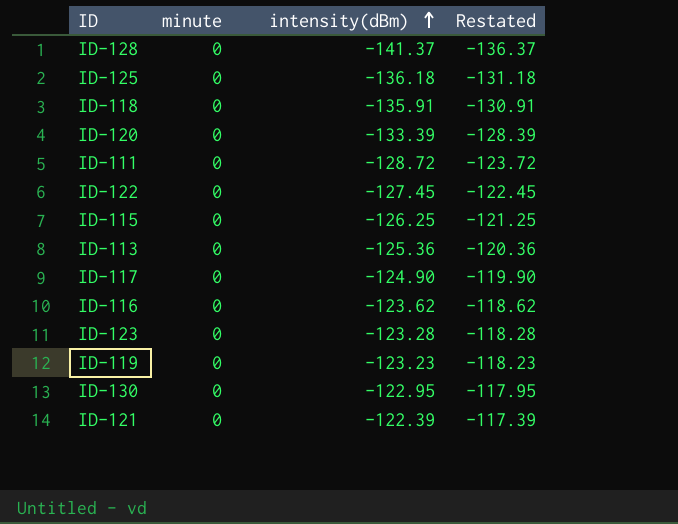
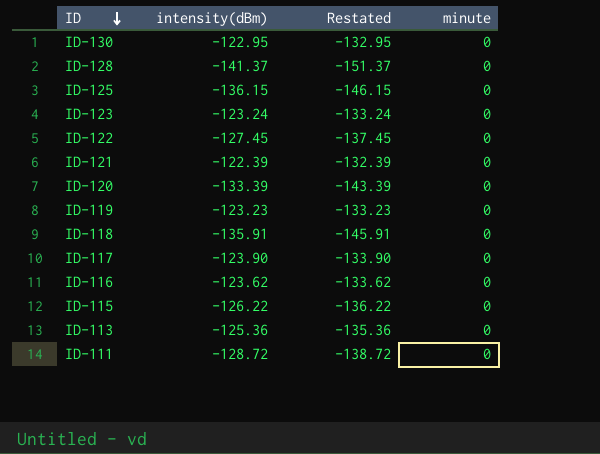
row order: intensity(dBm) ascending -> ID descending
column Restated | formula: [intensity(dBm)] + 5 -> [intensity(dBm)] - 10
column minute | position: 2 -> 4
ID-125 | intensity(dBm): -136.18 -> -136.15
ID-123 | intensity(dBm): -123.28 -> -123.24
ID-117 | intensity(dBm): -124.90 -> -123.90
ID-115 | intensity(dBm): -126.25 -> -126.22

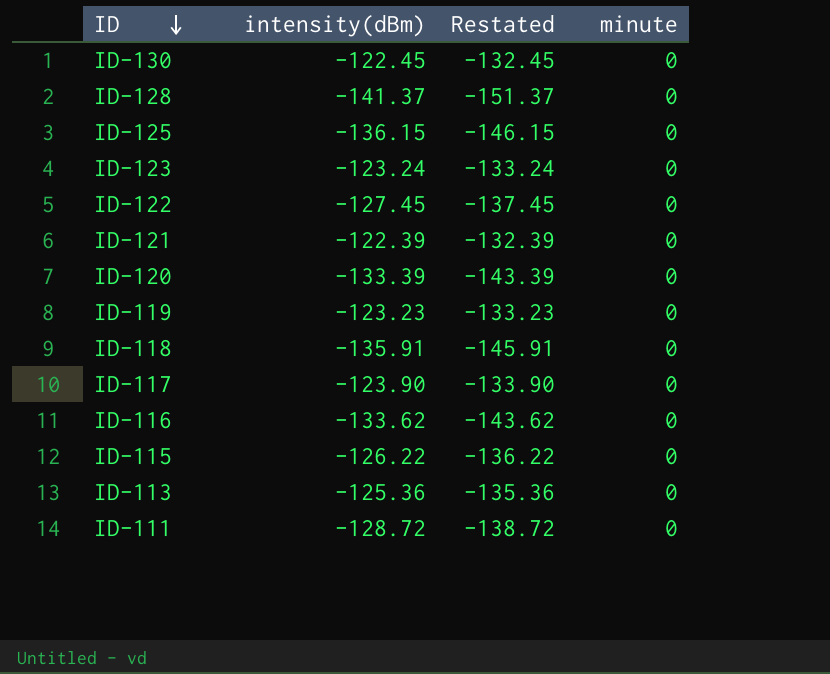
ID-130 | intensity(dBm): -122.95 -> -122.45
ID-130 | Restated: -132.95 -> -132.45
ID-116 | intensity(dBm): -123.62 -> -133.62
ID-116 | Restated: -133.62 -> -143.62

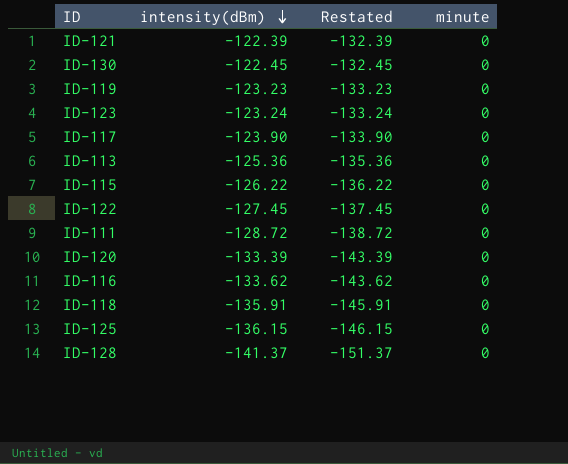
row order: ID descending -> intensity(dBm) descending

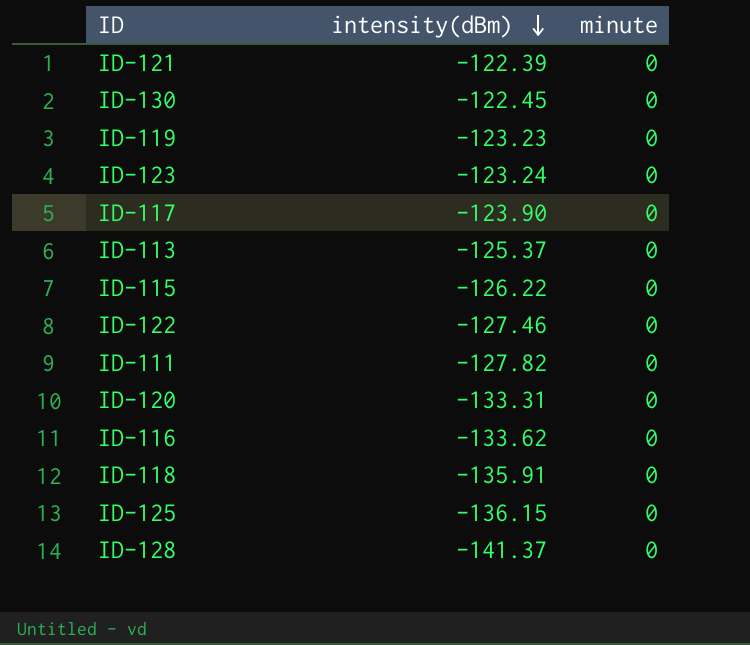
column Restated | formula: [intensity(dBm)] - 10 -> none
ID-113 | intensity(dBm): -125.36 -> -125.37
ID-122 | intensity(dBm): -127.45 -> -127.46
ID-111 | intensity(dBm): -128.72 -> -127.82
ID-120 | intensity(dBm): -133.39 -> -133.31

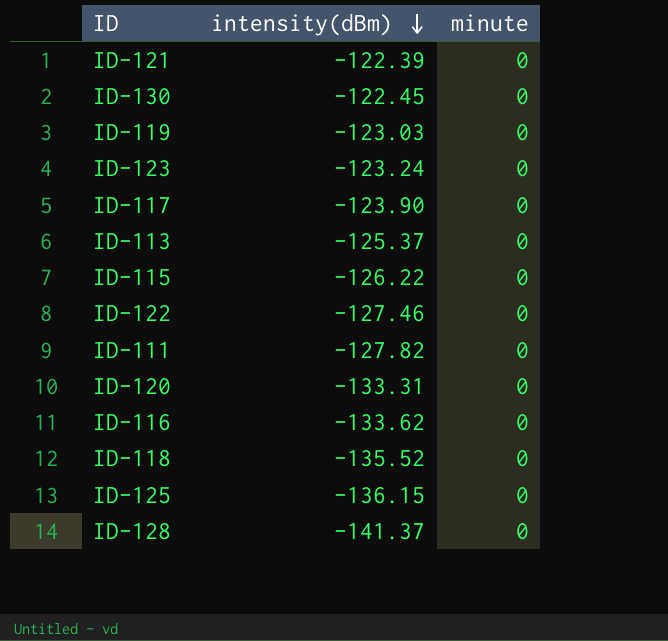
ID-119 | intensity(dBm): -123.23 -> -123.03
ID-118 | intensity(dBm): -135.91 -> -135.52

